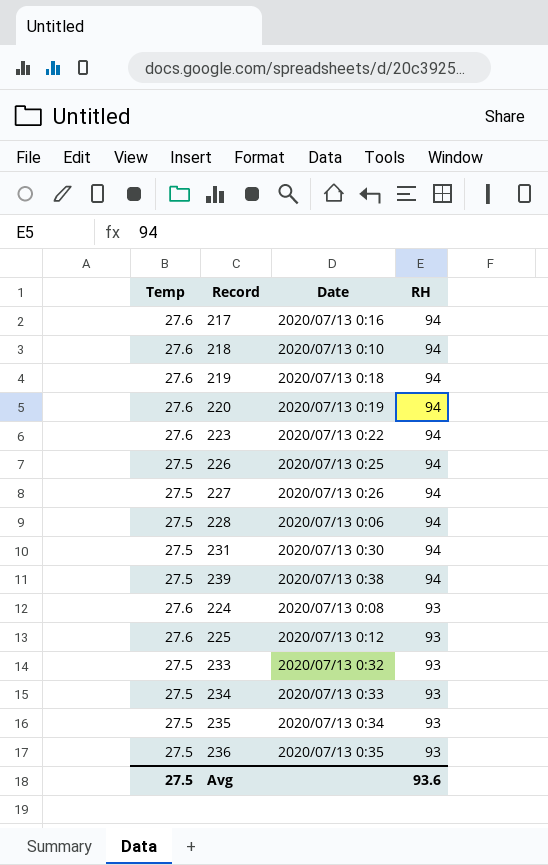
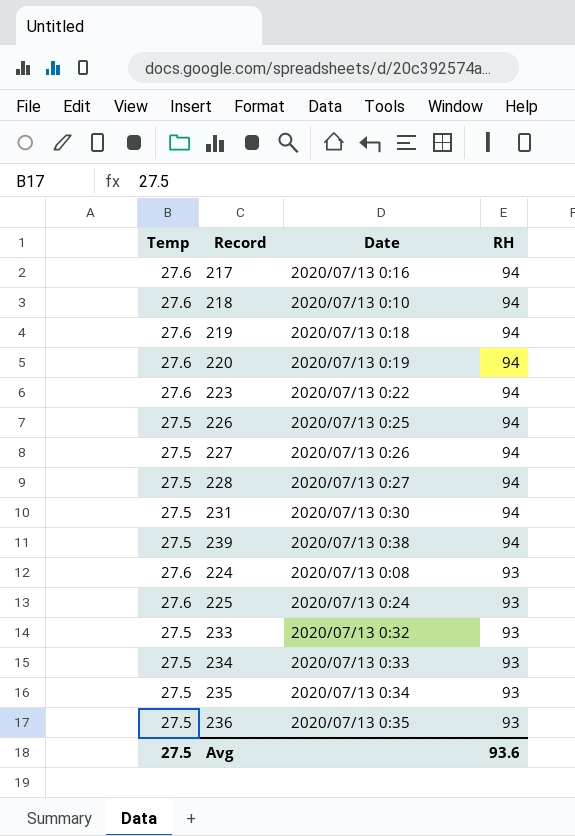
228 | Date: 2020/07/13 0:06 -> 2020/07/13 0:27
225 | Date: 2020/07/13 0:12 -> 2020/07/13 0:24

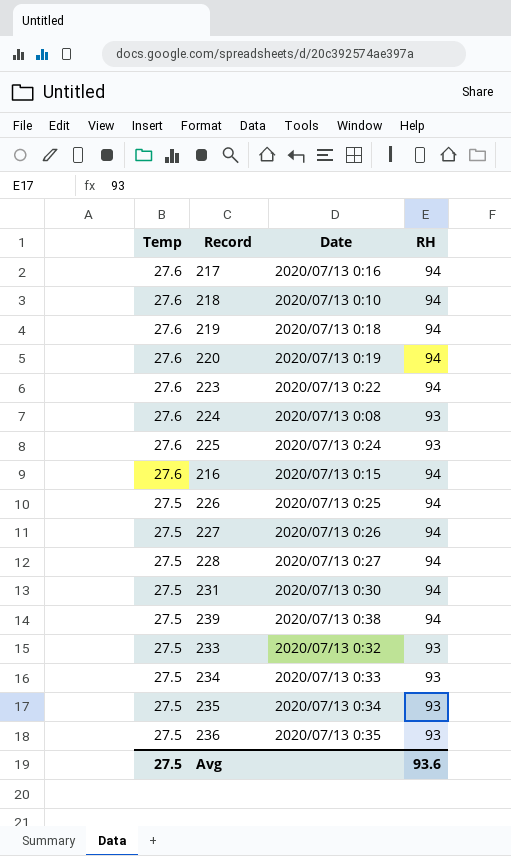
row order: RH descending -> Temp descending
row 216: none -> 27.6 | 2020/07/13 0:15 | 94

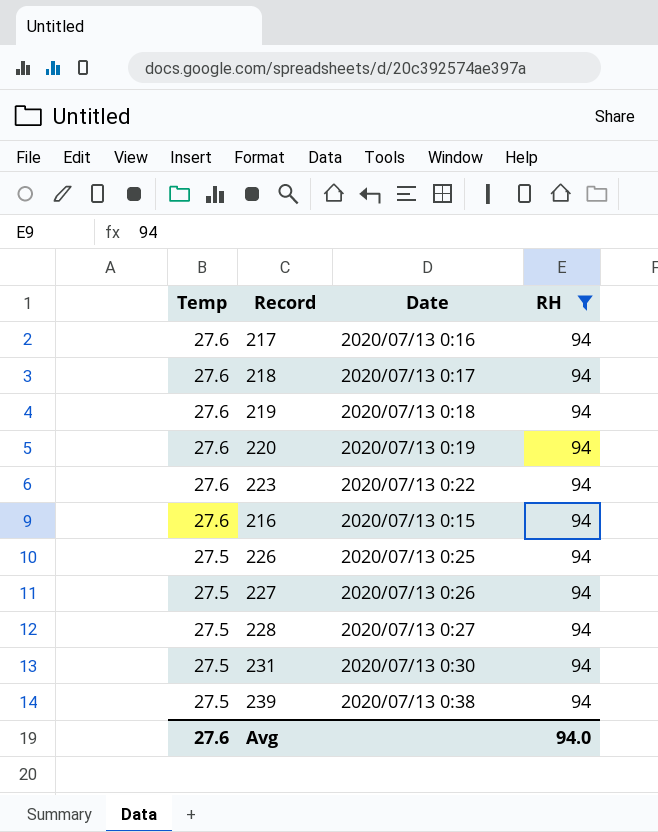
filter: none -> RH = 94
218 | Date: 2020/07/13 0:10 -> 2020/07/13 0:17
Avg | Temp: 27.5 -> 27.6
Avg | RH: 93.6 -> 94.0

